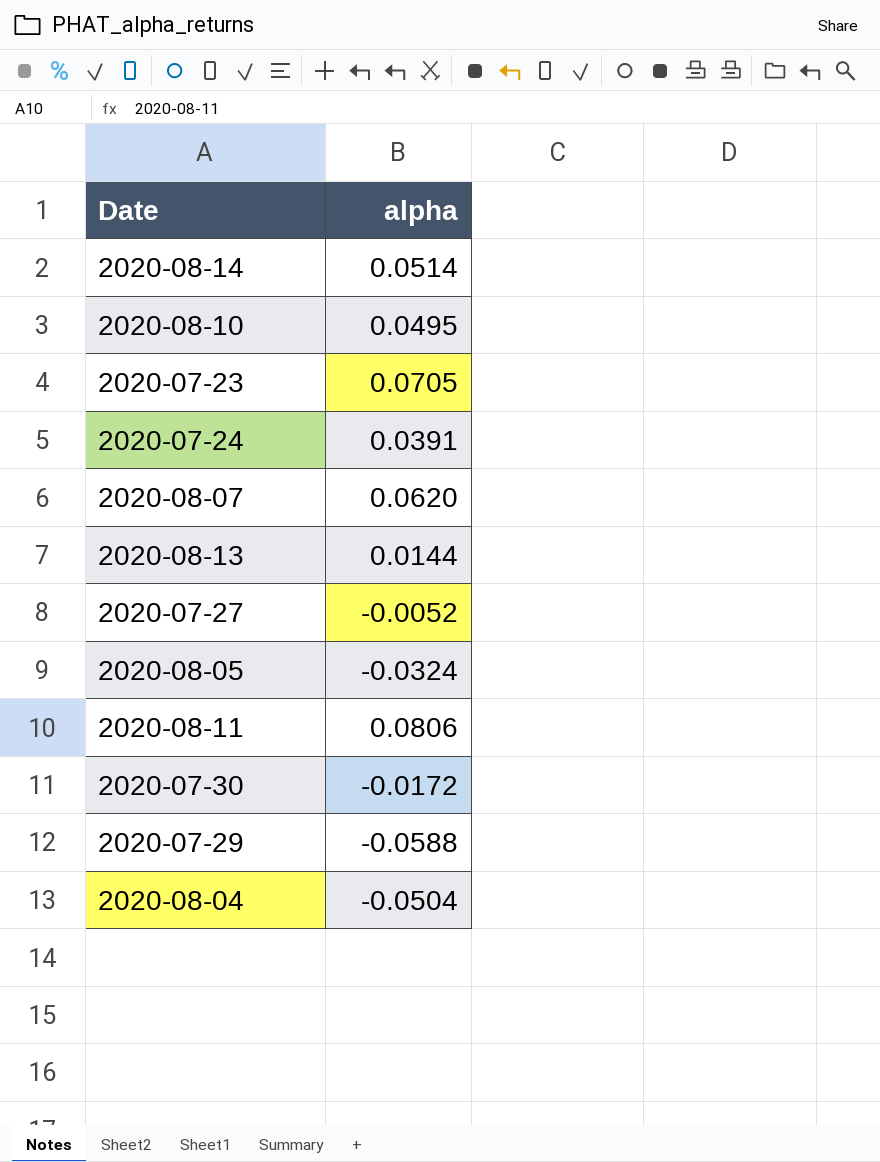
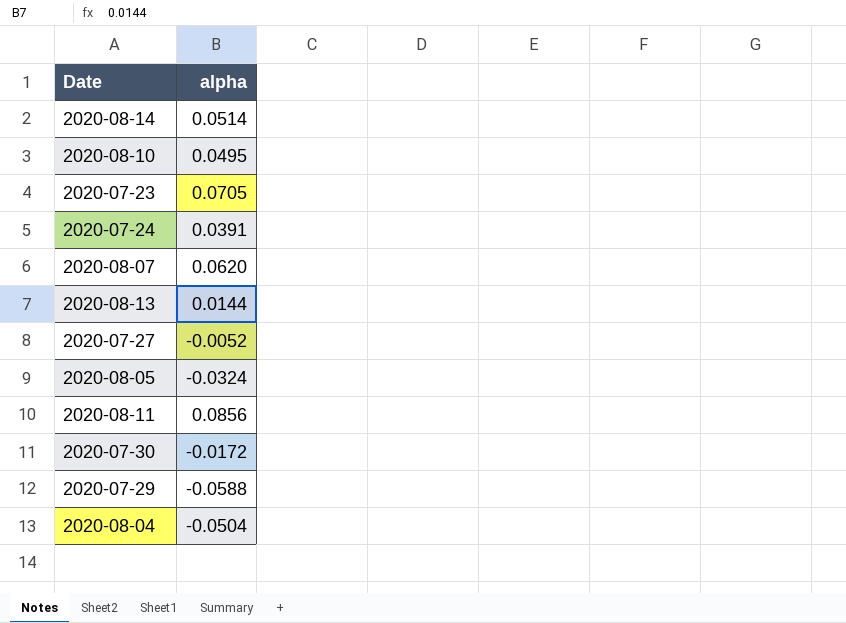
2020-08-11 | alpha: 0.0806 -> 0.0856

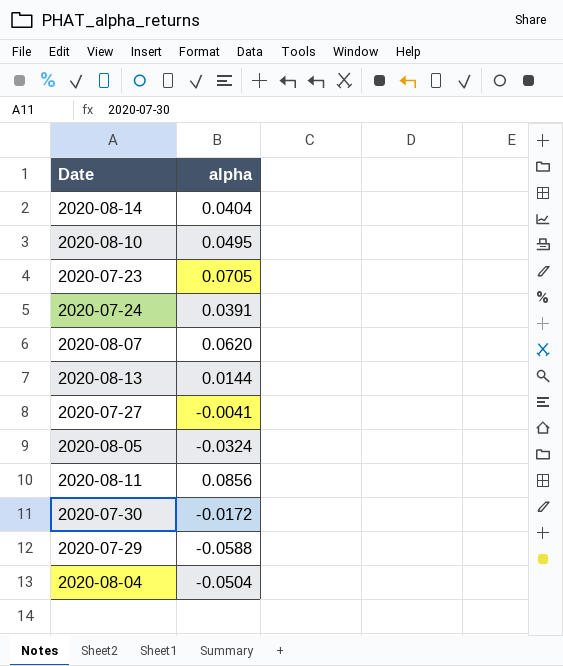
2020-08-14 | alpha: 0.0514 -> 0.0404
2020-07-27 | alpha: -0.0052 -> -0.0041

